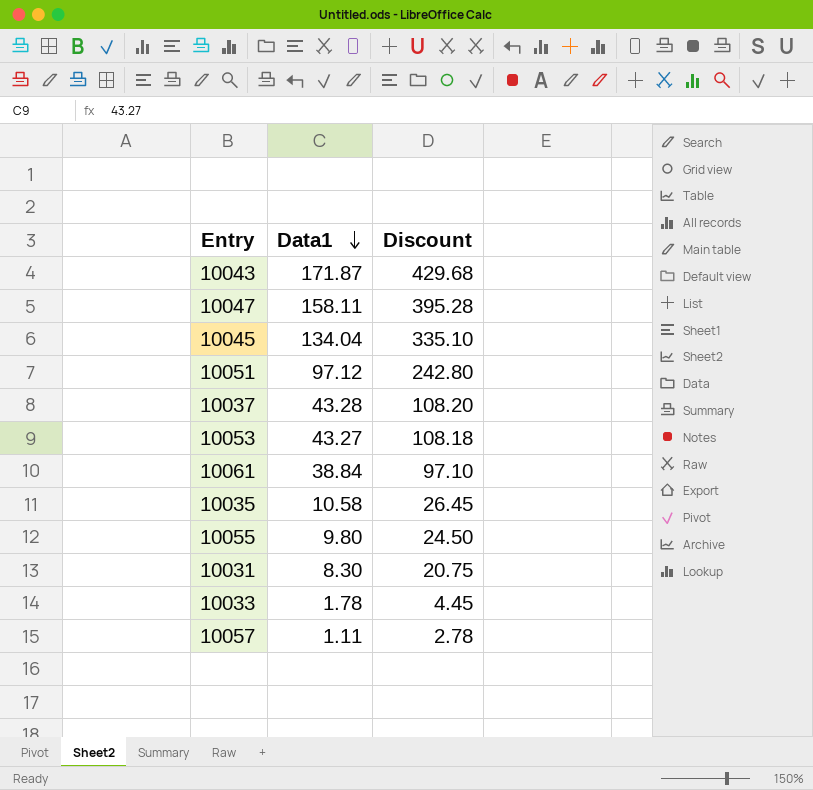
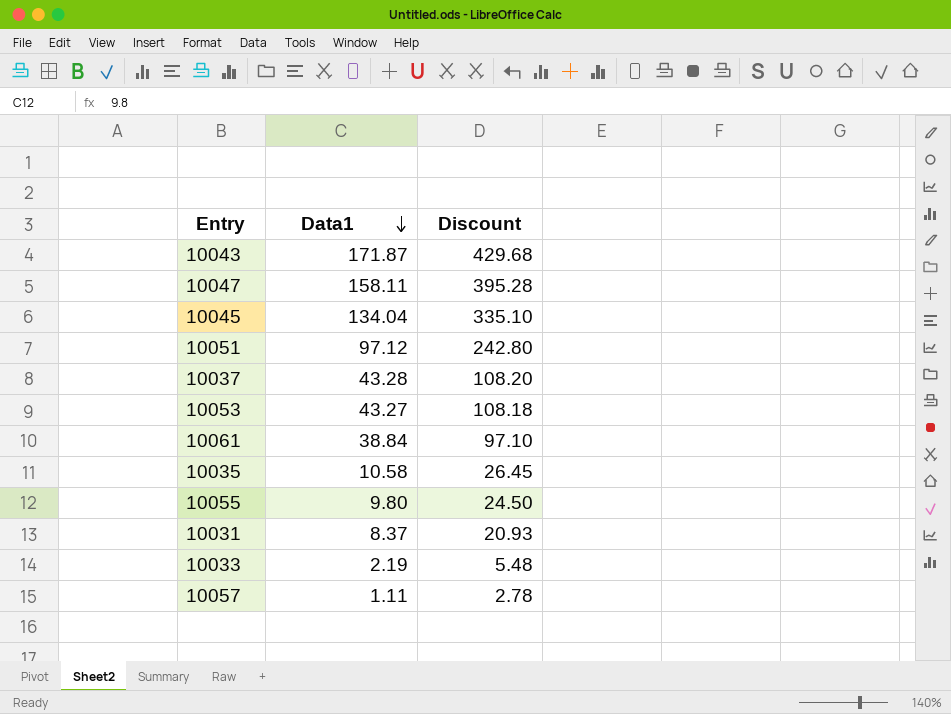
10031 | Data1: 8.30 -> 8.37
10031 | Discount: 20.75 -> 20.93
10033 | Data1: 1.78 -> 2.19
10033 | Discount: 4.45 -> 5.48

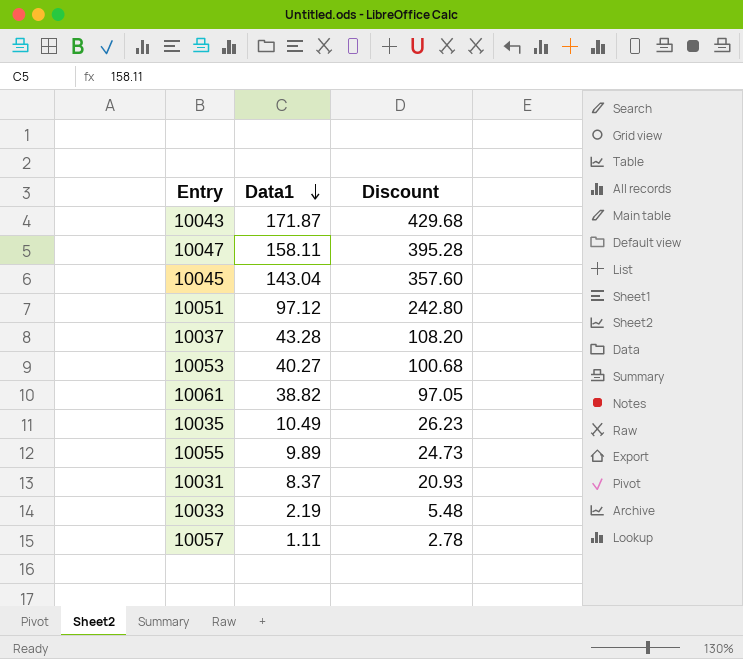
10045 | Data1: 134.04 -> 143.04
10045 | Discount: 335.10 -> 357.60
10053 | Data1: 43.27 -> 40.27
10053 | Discount: 108.18 -> 100.68
10061 | Data1: 38.84 -> 38.82
10061 | Discount: 97.10 -> 97.05
10035 | Data1: 10.58 -> 10.49
10035 | Discount: 26.45 -> 26.23
10055 | Data1: 9.80 -> 9.89
10055 | Discount: 24.50 -> 24.73

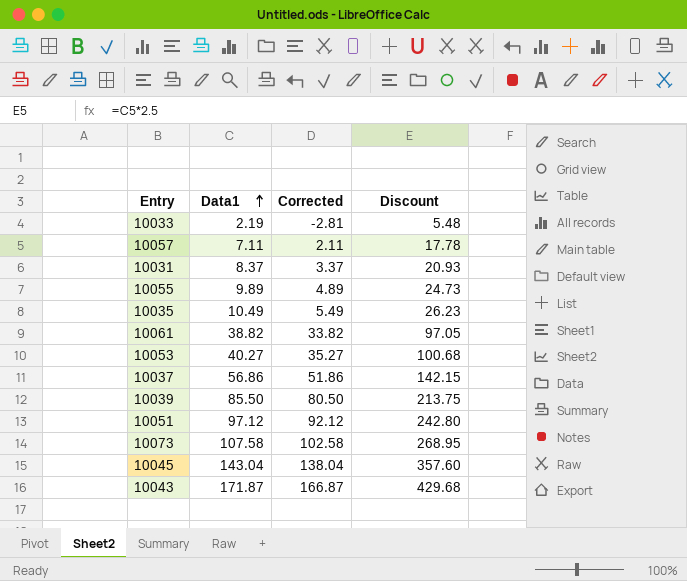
row order: Data1 descending -> Data1 ascending
column Corrected | formula: none -> [Data1] - 5
row 10047: 158.11 | 395.28 -> none
10057 | Data1: 1.11 -> 7.11
10057 | Discount: 2.78 -> 17.78
10037 | Data1: 43.28 -> 56.86
10037 | Discount: 108.20 -> 142.15
row 10039: none -> 85.50 | 80.50 | 213.75
row 10073: none -> 107.58 | 102.58 | 268.95

